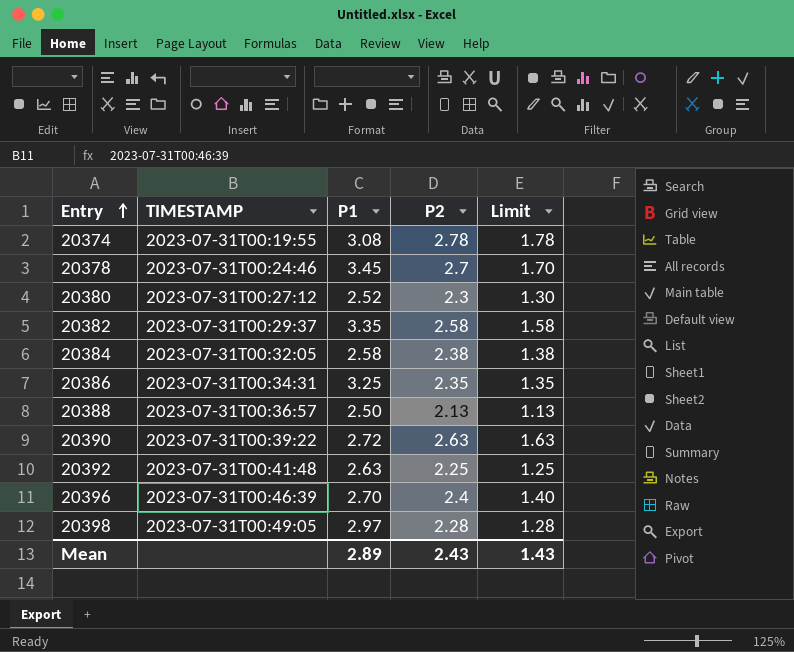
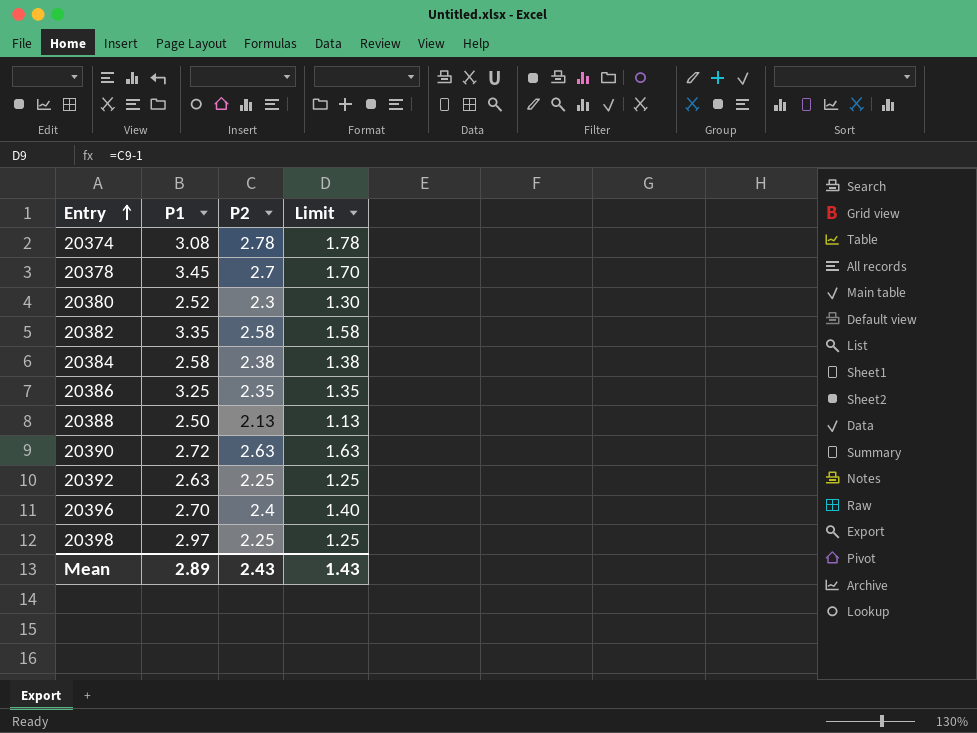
column TIMESTAMP | position: 2 -> none
20398 | P2: 2.28 -> 2.25
20398 | Limit: 1.28 -> 1.25

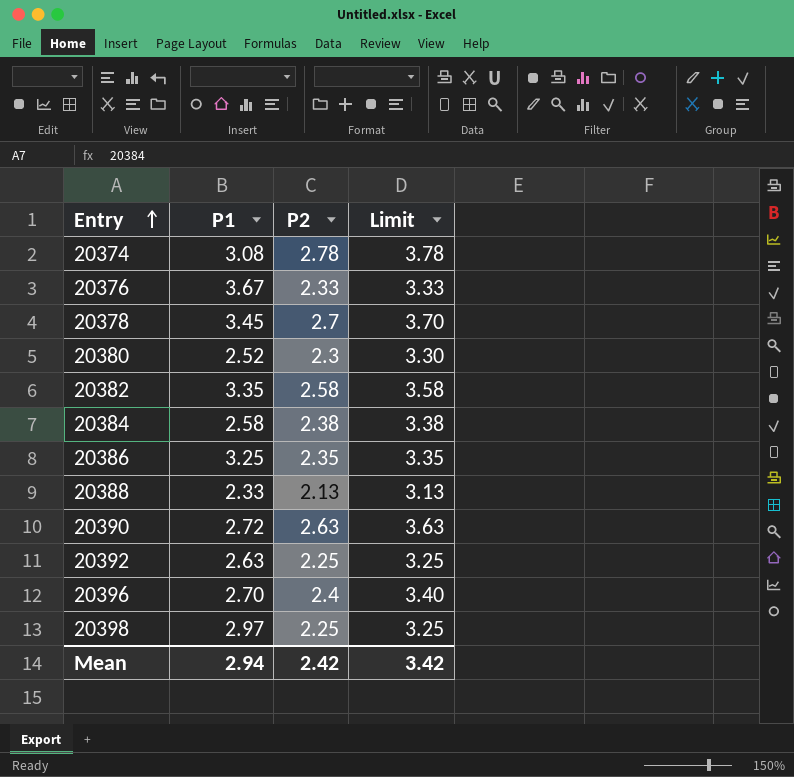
column Limit | formula: [P2] - 1 -> [P2] + 1
row 20376: none -> 3.67 | 2.33 | 3.33
20388 | P1: 2.50 -> 2.33
Mean | P1: 2.89 -> 2.94
Mean | P2: 2.43 -> 2.42
Mean | Limit: 1.43 -> 3.42

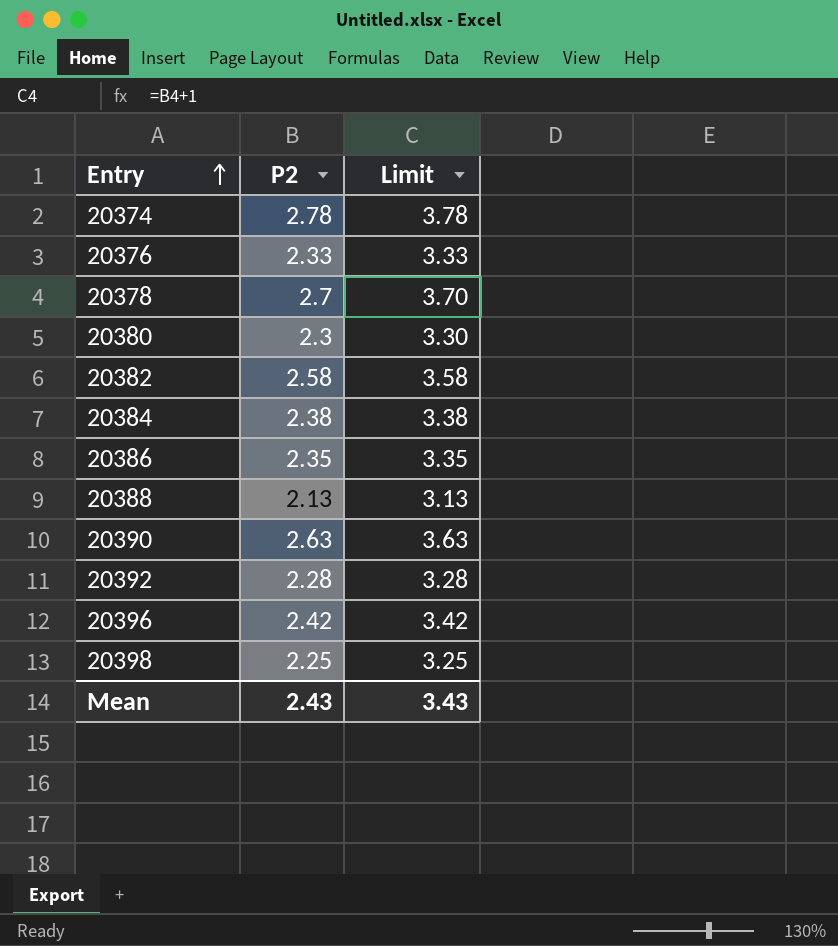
column P1 | position: 2 -> none
20392 | P2: 2.25 -> 2.28
20392 | Limit: 3.25 -> 3.28
20396 | P2: 2.4 -> 2.42
20396 | Limit: 3.40 -> 3.42
Mean | P2: 2.42 -> 2.43
Mean | Limit: 3.42 -> 3.43

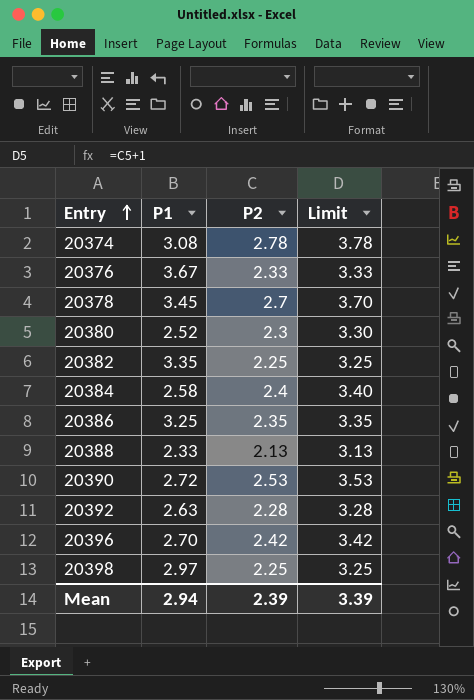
column P1 | position: none -> 2
20382 | P2: 2.58 -> 2.25
20382 | Limit: 3.58 -> 3.25
20384 | P2: 2.38 -> 2.4
20384 | Limit: 3.38 -> 3.40
20390 | P2: 2.63 -> 2.53
20390 | Limit: 3.63 -> 3.53
Mean | P2: 2.43 -> 2.39
Mean | Limit: 3.43 -> 3.39

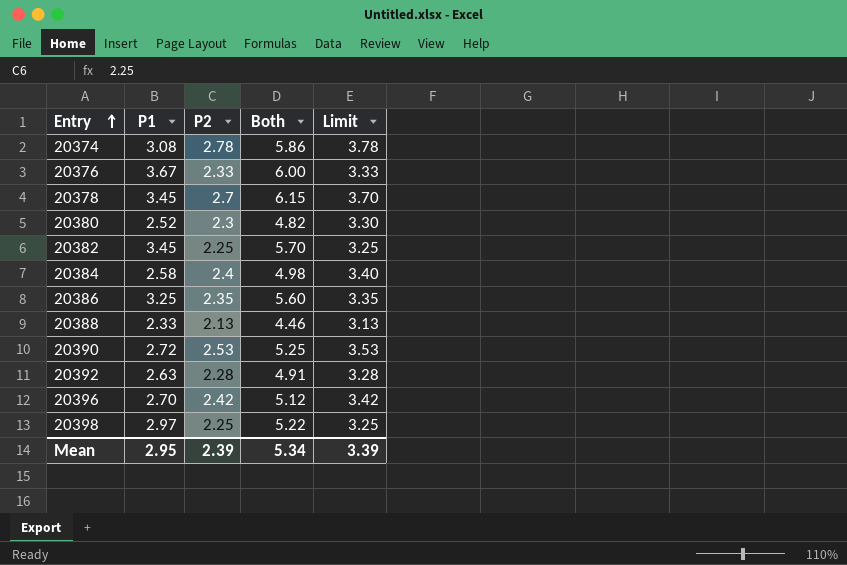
column Both | formula: none -> [P1] + [P2]
20382 | P1: 3.35 -> 3.45
Mean | P1: 2.94 -> 2.95

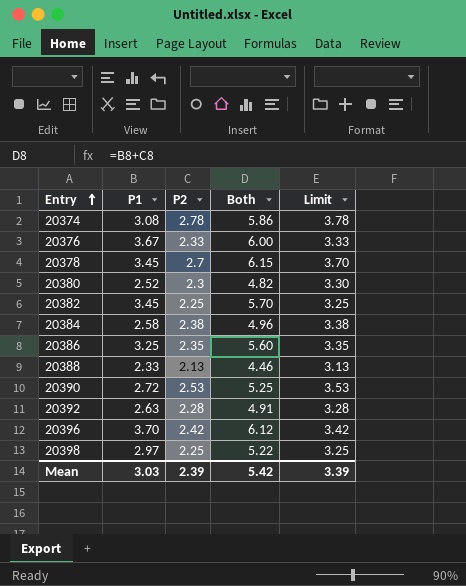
20384 | P2: 2.4 -> 2.38
20384 | Both: 4.98 -> 4.96
20384 | Limit: 3.40 -> 3.38
20396 | P1: 2.70 -> 3.70
20396 | Both: 5.12 -> 6.12
Mean | P1: 2.95 -> 3.03
Mean | Both: 5.34 -> 5.42

